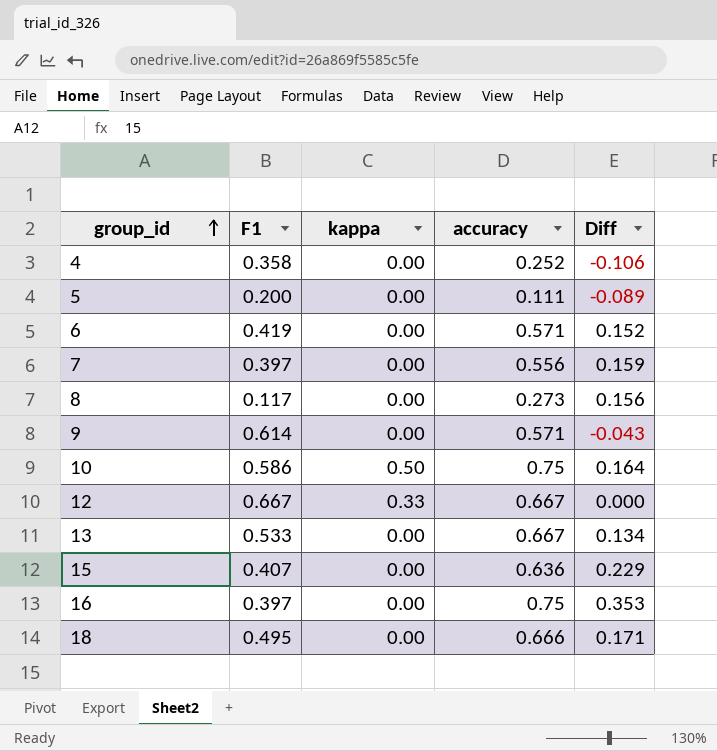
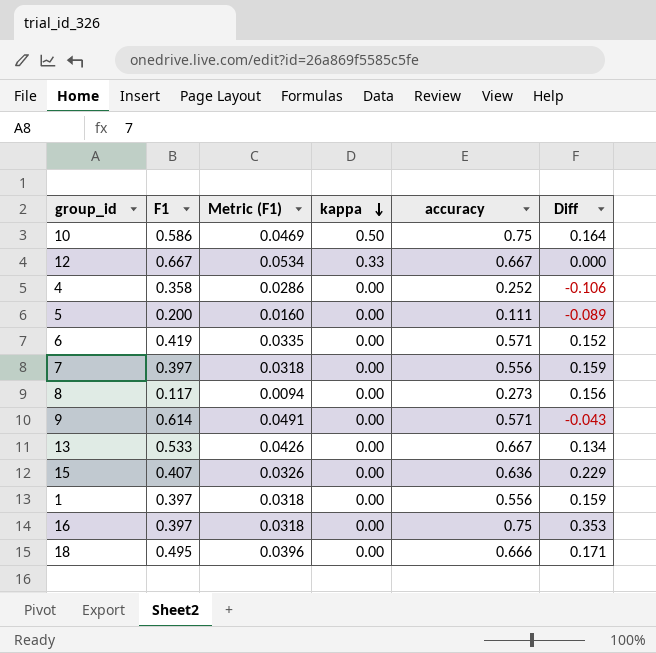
row order: group_id ascending -> kappa descending
column Metric (F1) | formula: none -> [F1] * 0.08
row 1: none -> 0.397 | 0.0318 | 0.00 | 0.556 | 0.159

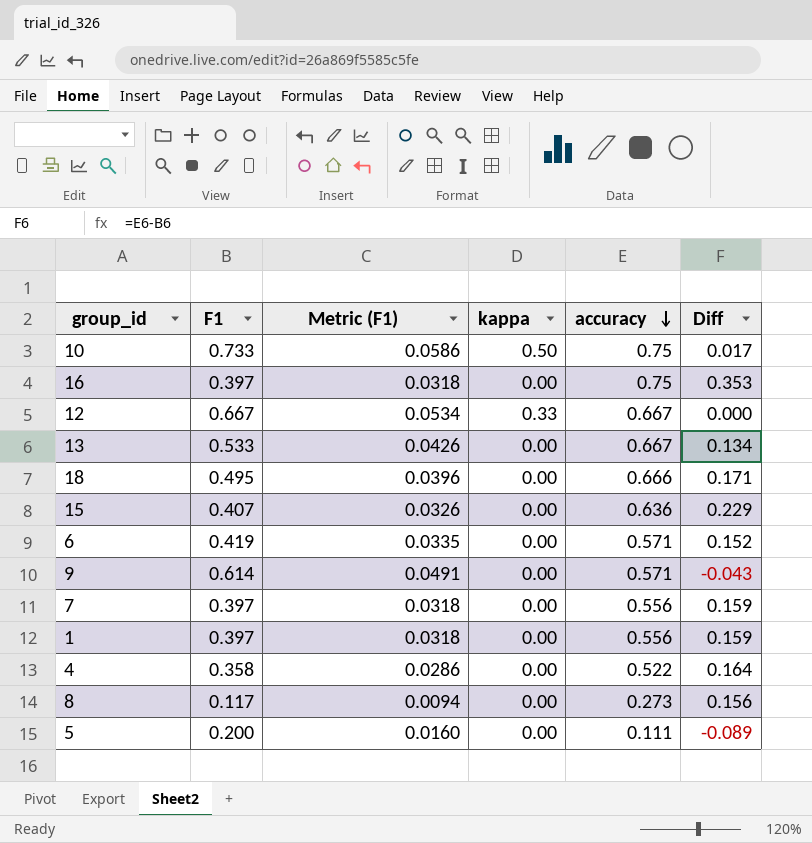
row order: kappa descending -> accuracy descending
10 | F1: 0.586 -> 0.733
10 | Metric (F1): 0.0469 -> 0.0586
10 | Diff: 0.164 -> 0.017
4 | accuracy: 0.252 -> 0.522
4 | Diff: -0.106 -> 0.164

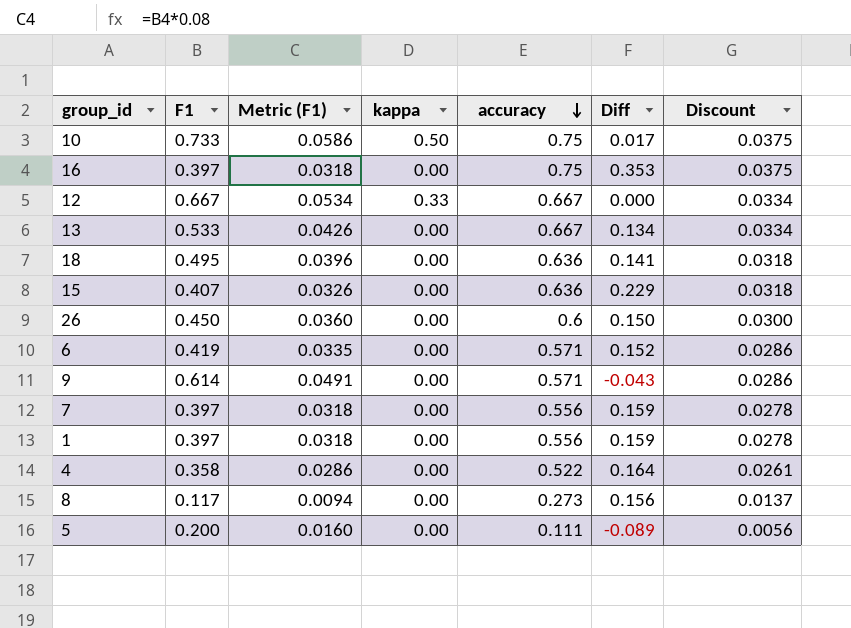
column Discount | formula: none -> [accuracy] * 0.05
18 | accuracy: 0.666 -> 0.636
18 | Diff: 0.171 -> 0.141
row 26: none -> 0.450 | 0.0360 | 0.00 | 0.6 | 0.150 | 0.0300

